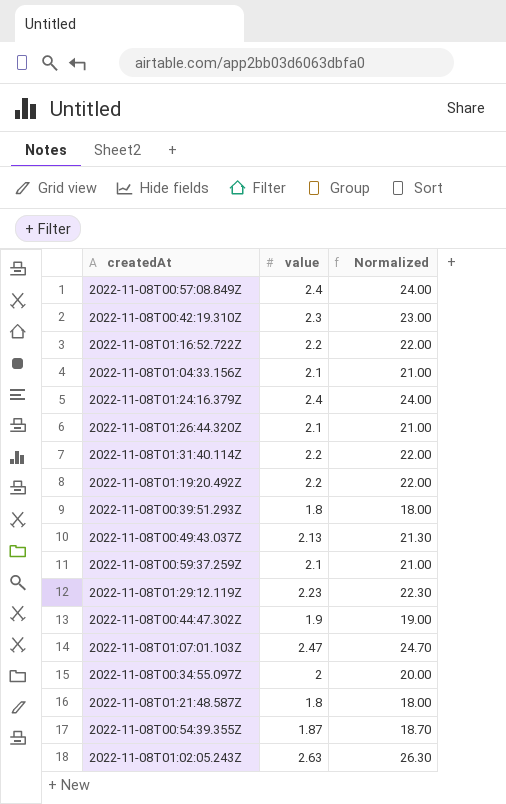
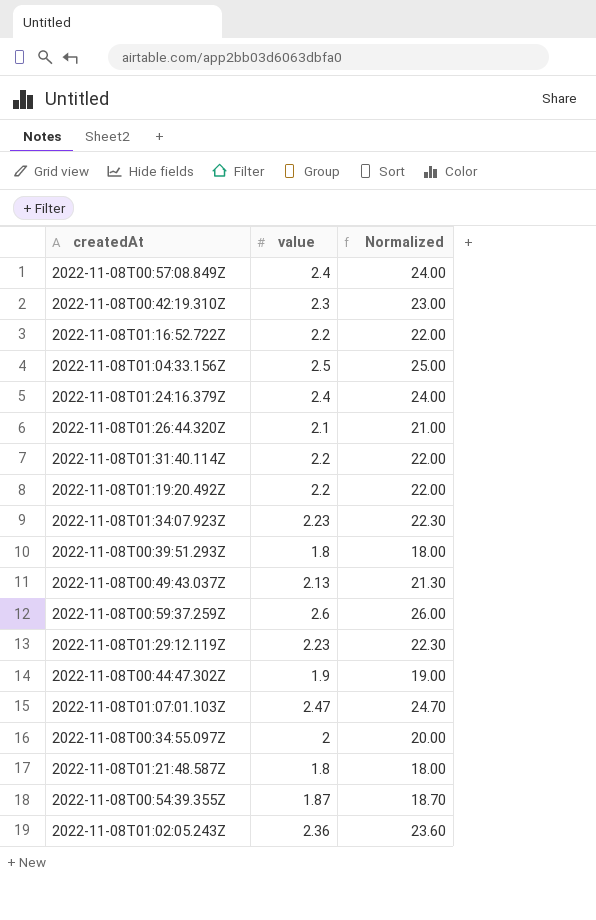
2022-11-08T01:04:33.156Z | value: 2.1 -> 2.5
2022-11-08T01:04:33.156Z | Normalized: 21.00 -> 25.00
row 2022-11-08T01:34:07.923Z: none -> 2.23 | 22.30
2022-11-08T00:59:37.259Z | value: 2.1 -> 2.6
2022-11-08T00:59:37.259Z | Normalized: 21.00 -> 26.00
2022-11-08T01:02:05.243Z | value: 2.63 -> 2.36
2022-11-08T01:02:05.243Z | Normalized: 26.30 -> 23.60

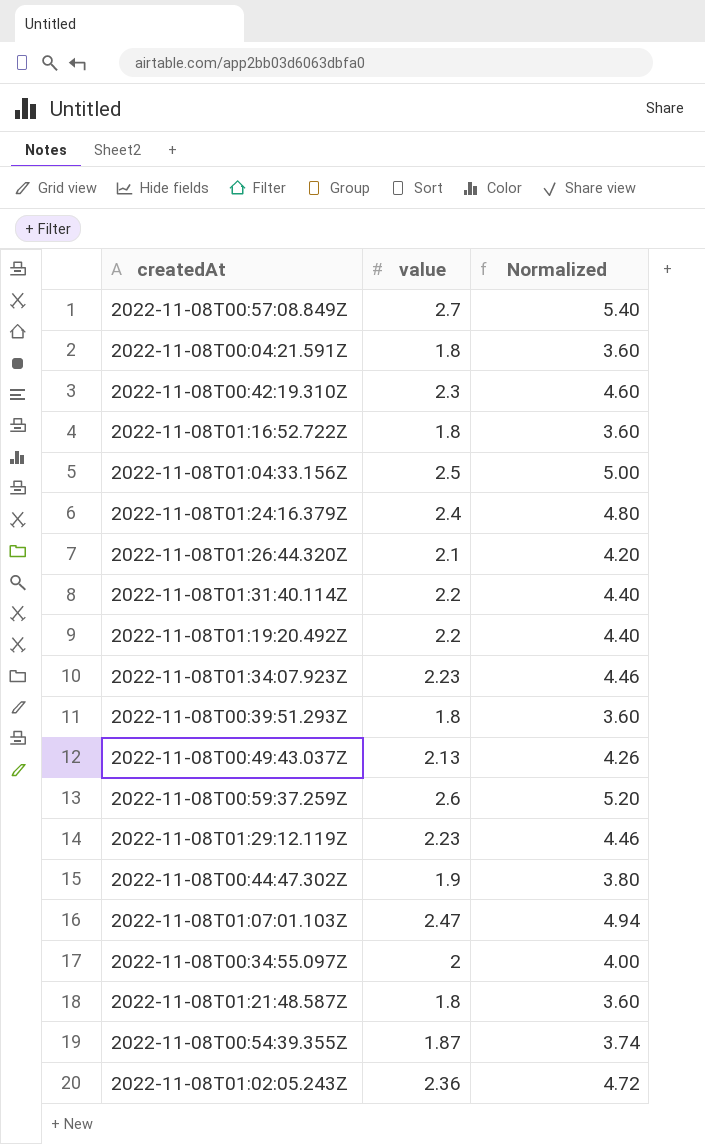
column Normalized | formula: [value] * 10 -> [value] * 2
2022-11-08T00:57:08.849Z | value: 2.4 -> 2.7
row 2022-11-08T00:04:21.591Z: none -> 1.8 | 3.60
2022-11-08T01:16:52.722Z | value: 2.2 -> 1.8

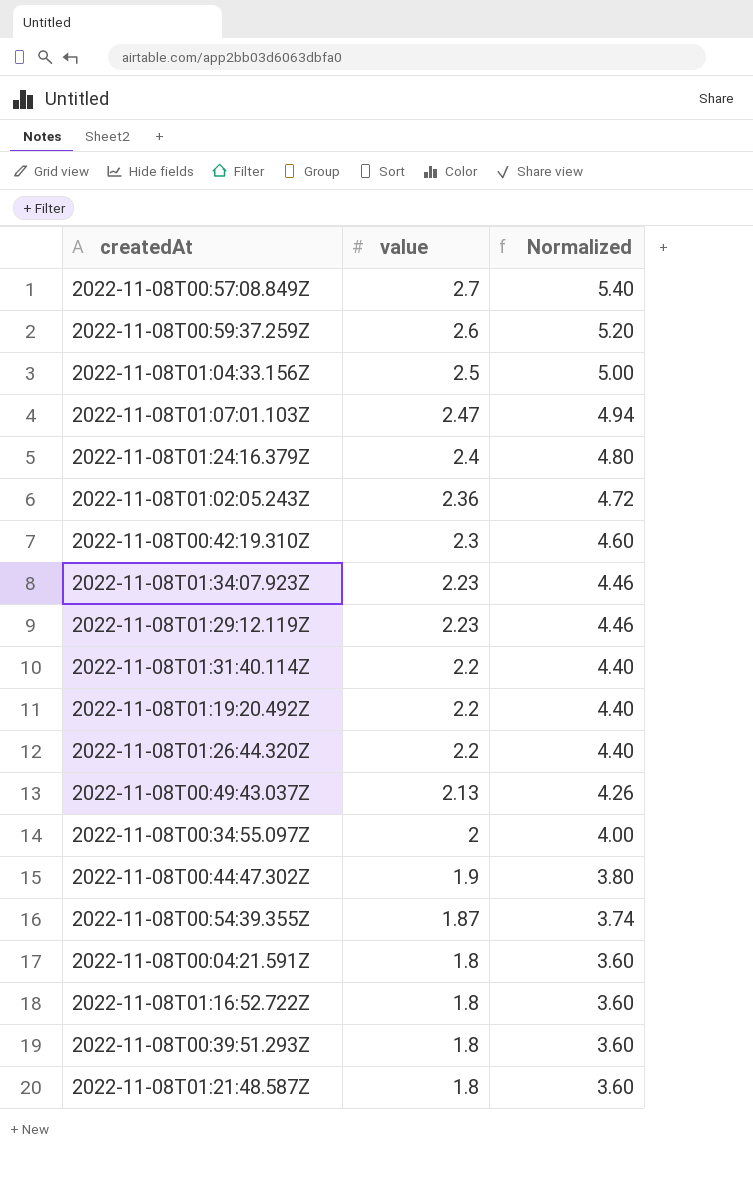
row order: none -> value descending
2022-11-08T01:26:44.320Z | value: 2.1 -> 2.2
2022-11-08T01:26:44.320Z | Normalized: 4.20 -> 4.40

